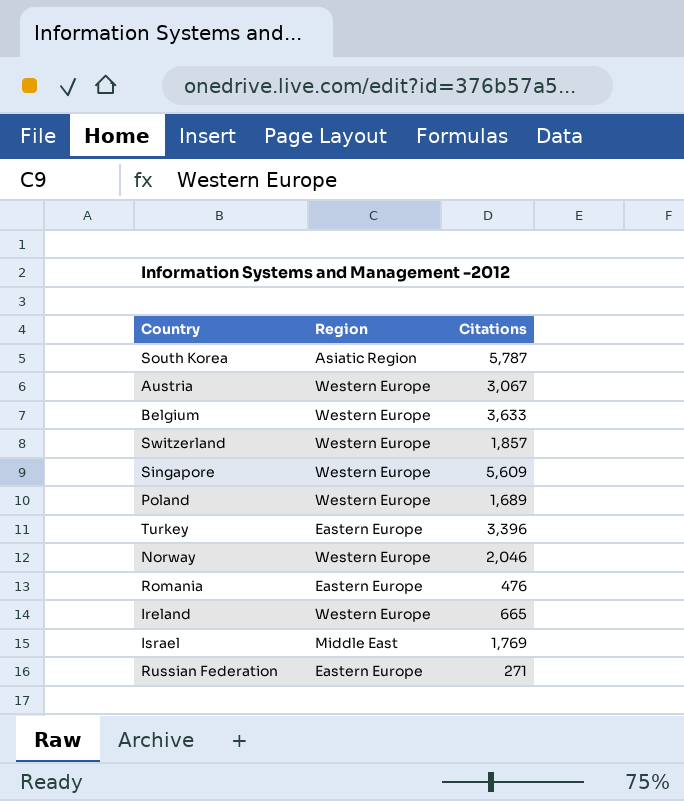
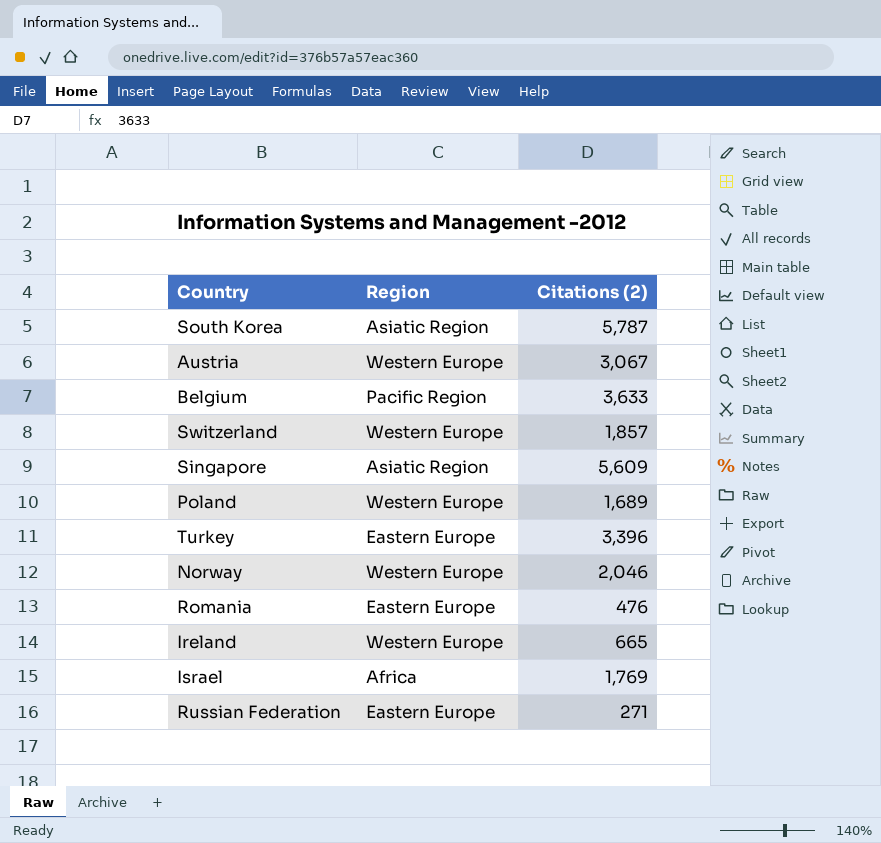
column name: Citations -> Citations (2)
Belgium | Region: Western Europe -> Pacific Region
Singapore | Region: Western Europe -> Asiatic Region
Israel | Region: Middle East -> Africa

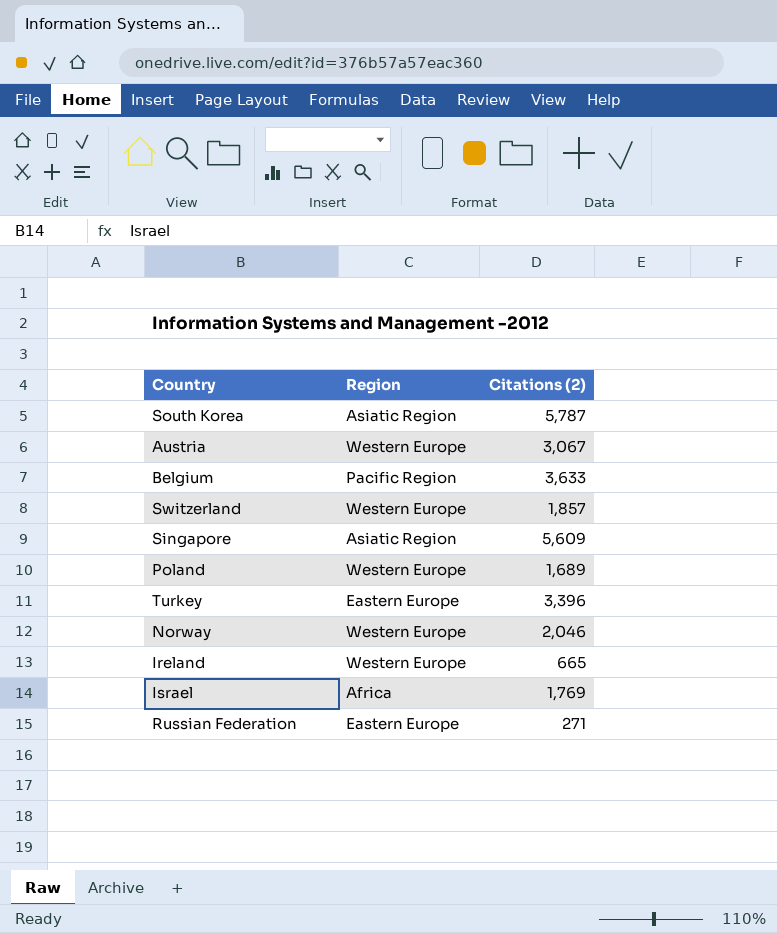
row Romania: Eastern Europe | 476 -> none

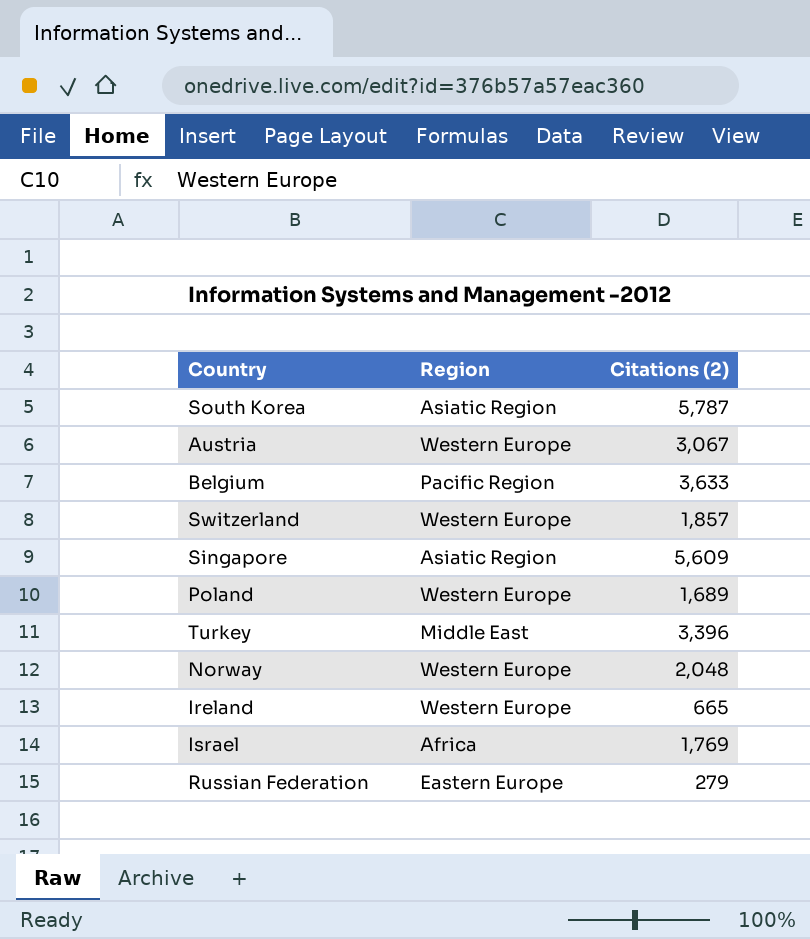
Turkey | Region: Eastern Europe -> Middle East
Norway | Citations (2): 2,046 -> 2,048
Russian Federation | Citations (2): 271 -> 279

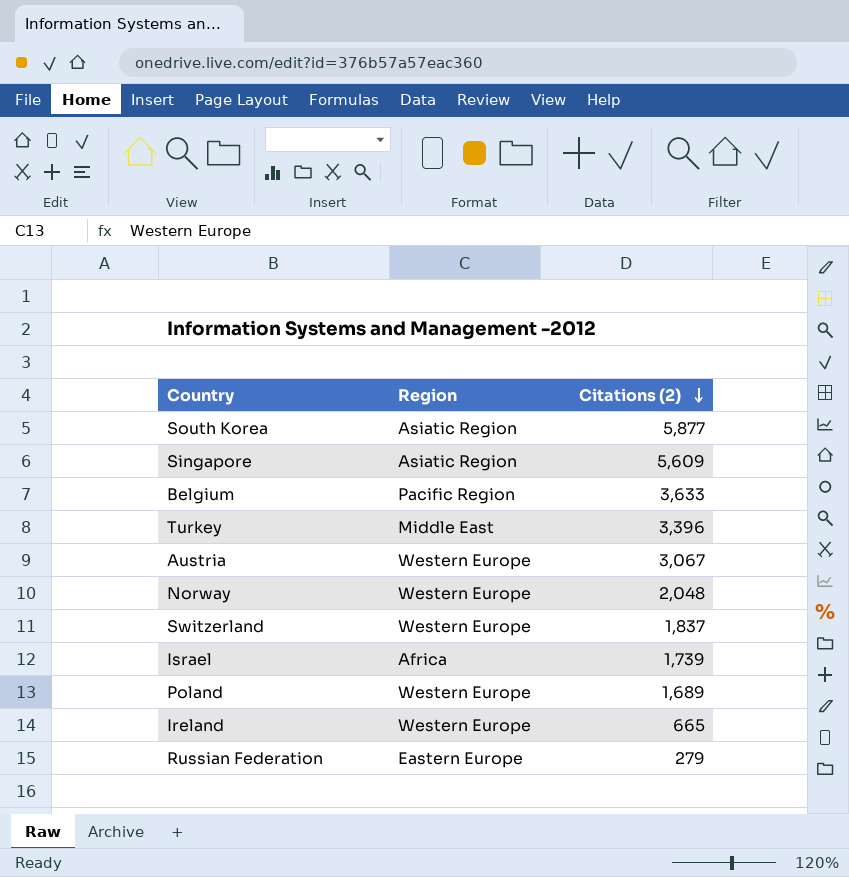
row order: none -> Citations (2) descending
South Korea | Citations (2): 5,787 -> 5,877
Switzerland | Citations (2): 1,857 -> 1,837
Israel | Citations (2): 1,769 -> 1,739

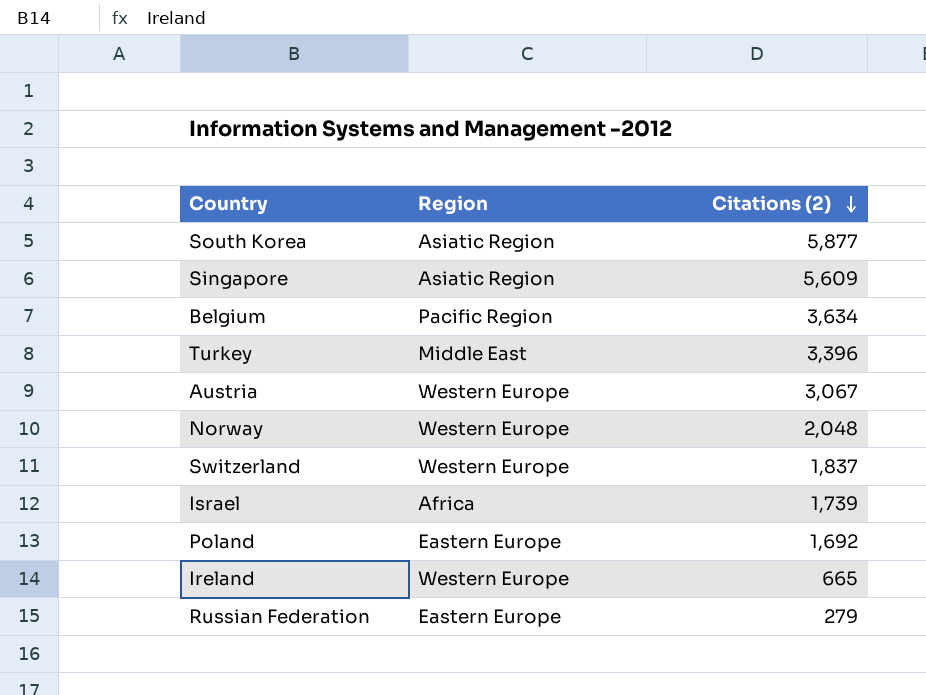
Belgium | Citations (2): 3,633 -> 3,634
Poland | Region: Western Europe -> Eastern Europe
Poland | Citations (2): 1,689 -> 1,692

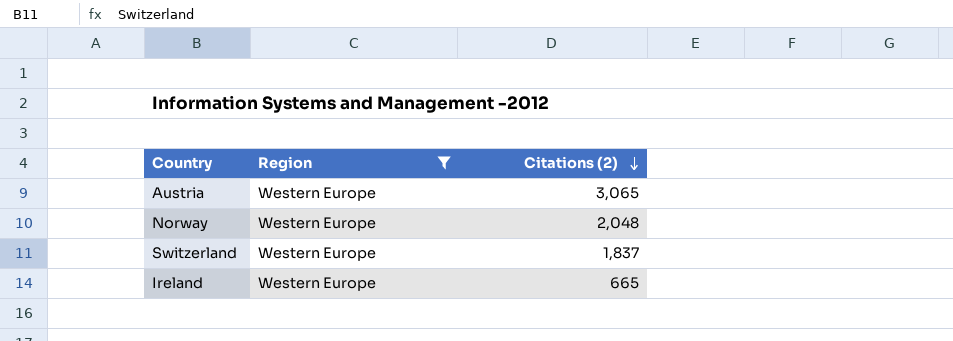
filter: none -> Region = Western Europe
Austria | Citations (2): 3,067 -> 3,065

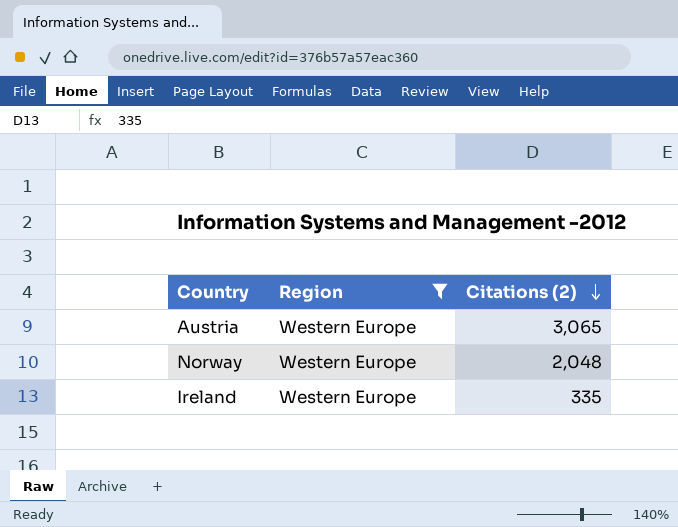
row Switzerland: Western Europe | 1,837 -> none
Ireland | Citations (2): 665 -> 335

